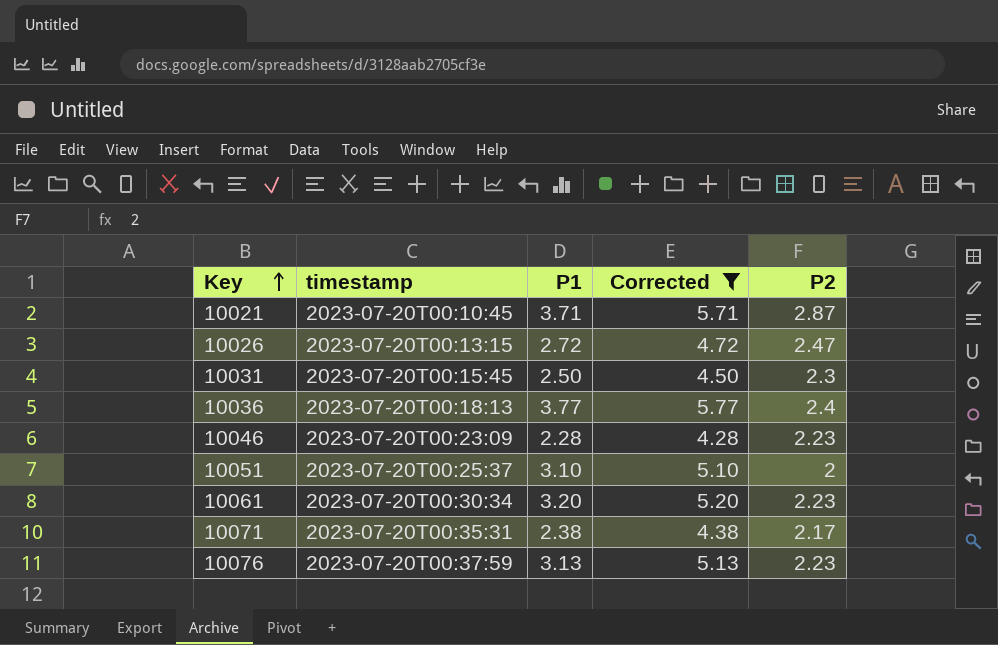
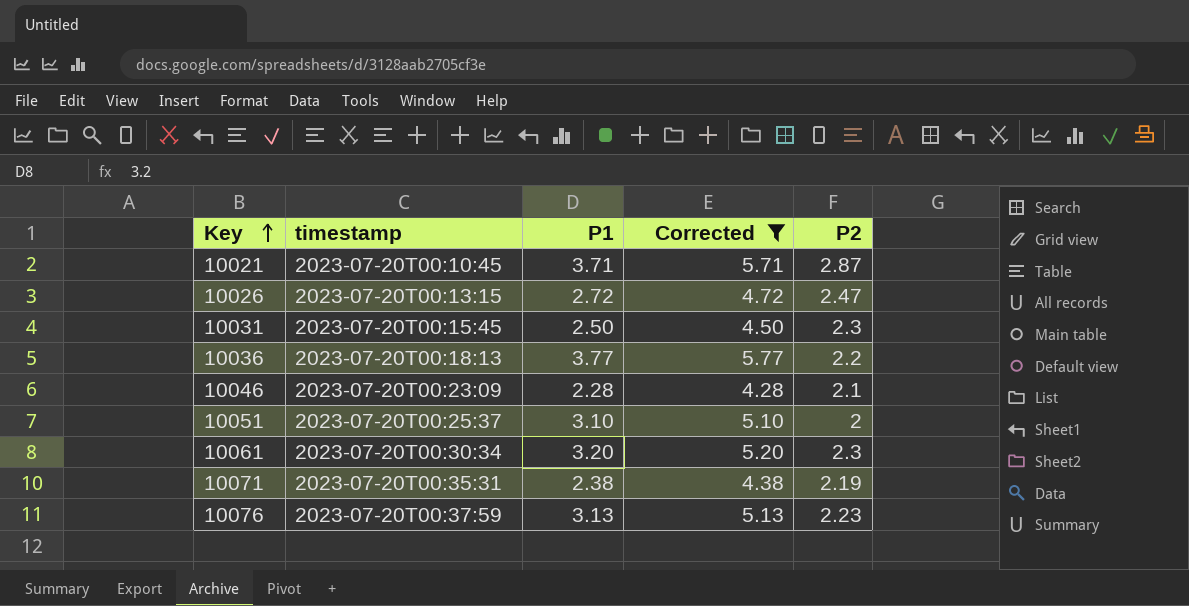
10036 | P2: 2.4 -> 2.2
10046 | P2: 2.23 -> 2.1
10061 | P2: 2.23 -> 2.3
10071 | P2: 2.17 -> 2.19

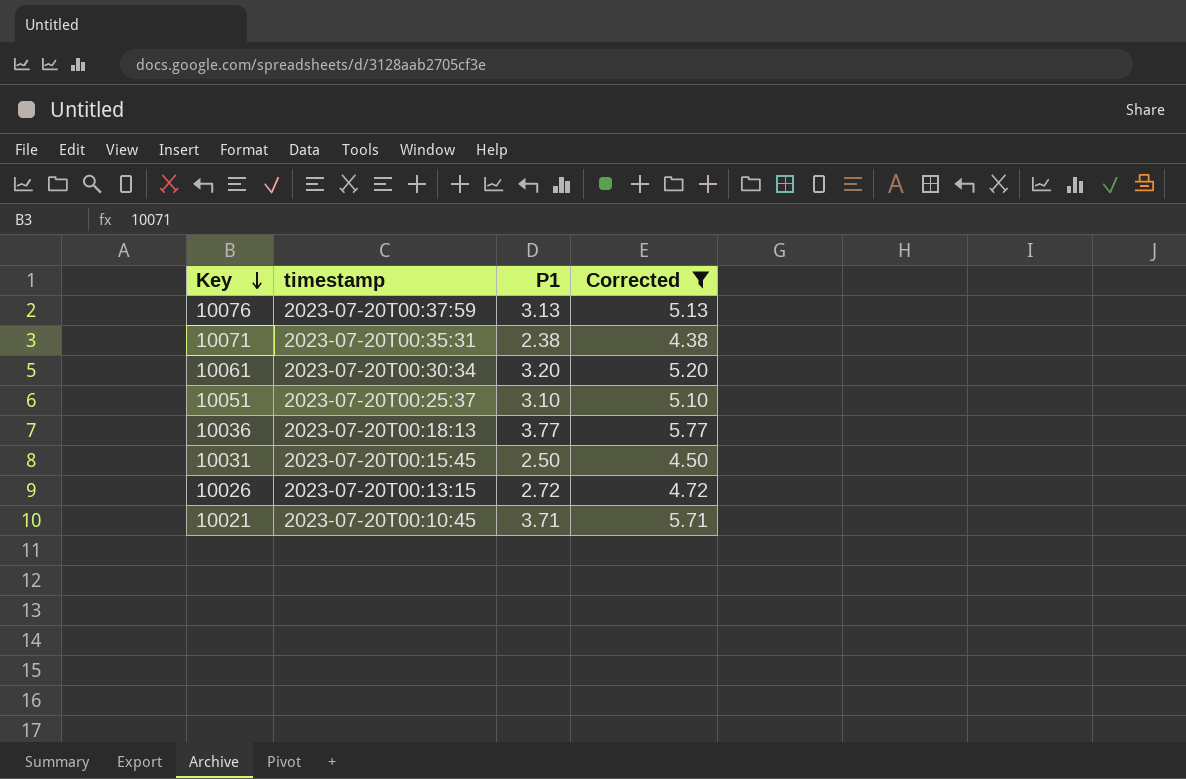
row order: Key ascending -> Key descending
column P2 | position: 5 -> none
row 10046: 2023-07-20T00:23:09 | 2.28 | 4.28 | 2.1 -> none

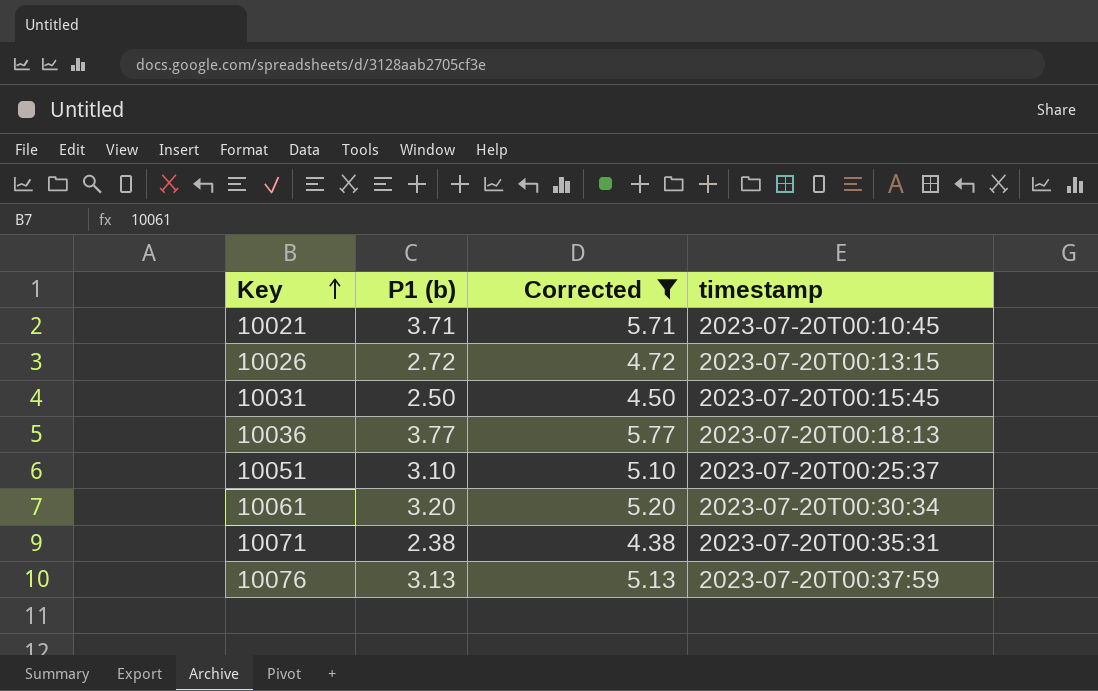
row order: Key descending -> Key ascending
column name: P1 -> P1 (b)
column timestamp | position: 2 -> 4

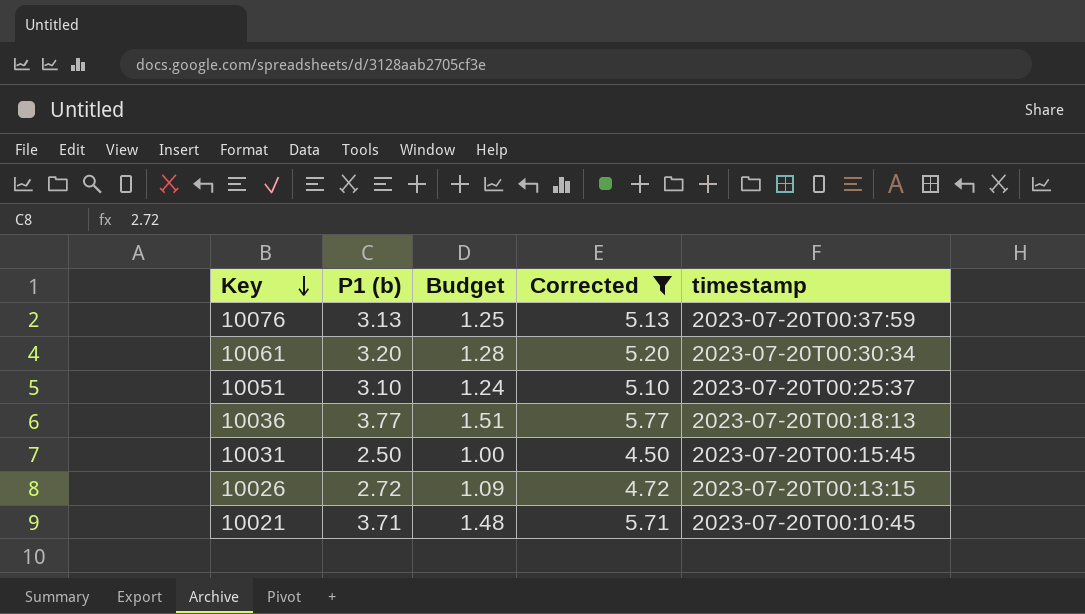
row order: Key ascending -> Key descending
column Budget | formula: none -> [P1 (b)] * 0.4
row 10071: 2.38 | 4.38 | 2023-07-20T00:35:31 -> none

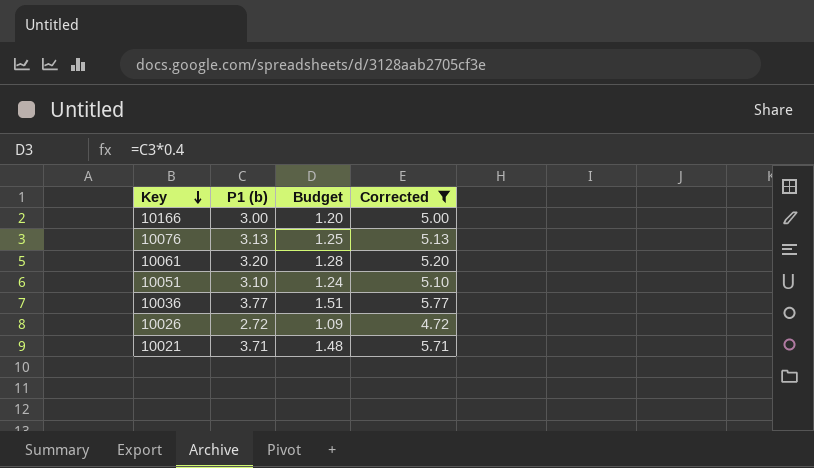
column timestamp | position: 5 -> none
row 10031: 2.50 | 1.00 | 4.50 | 2023-07-20T00:15:45 -> none
row 10166: none -> 3.00 | 1.20 | 5.00

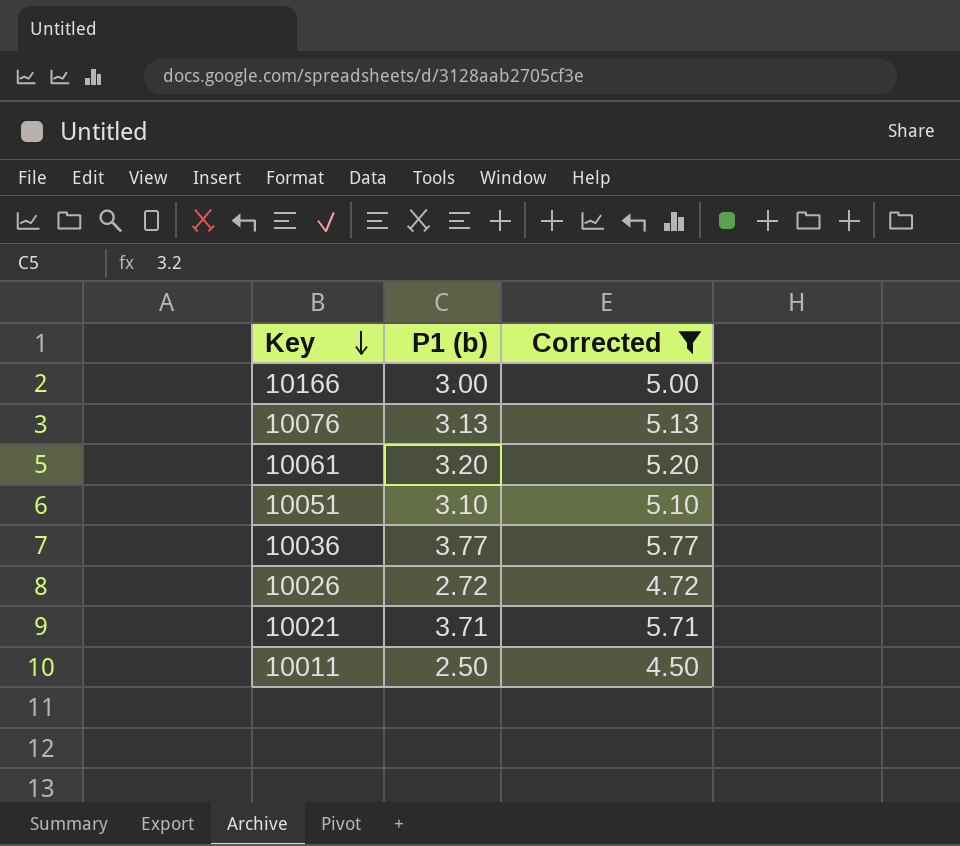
column Budget | formula: [P1 (b)] * 0.4 -> none
row 10011: none -> 2.50 | 4.50

